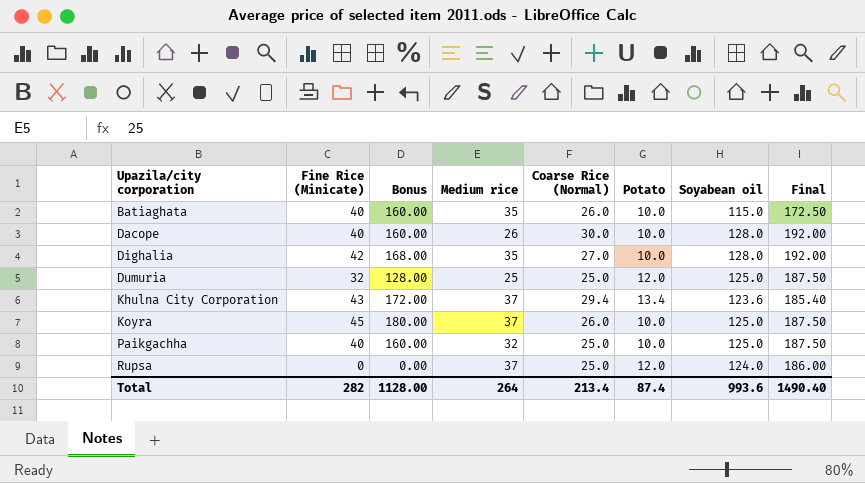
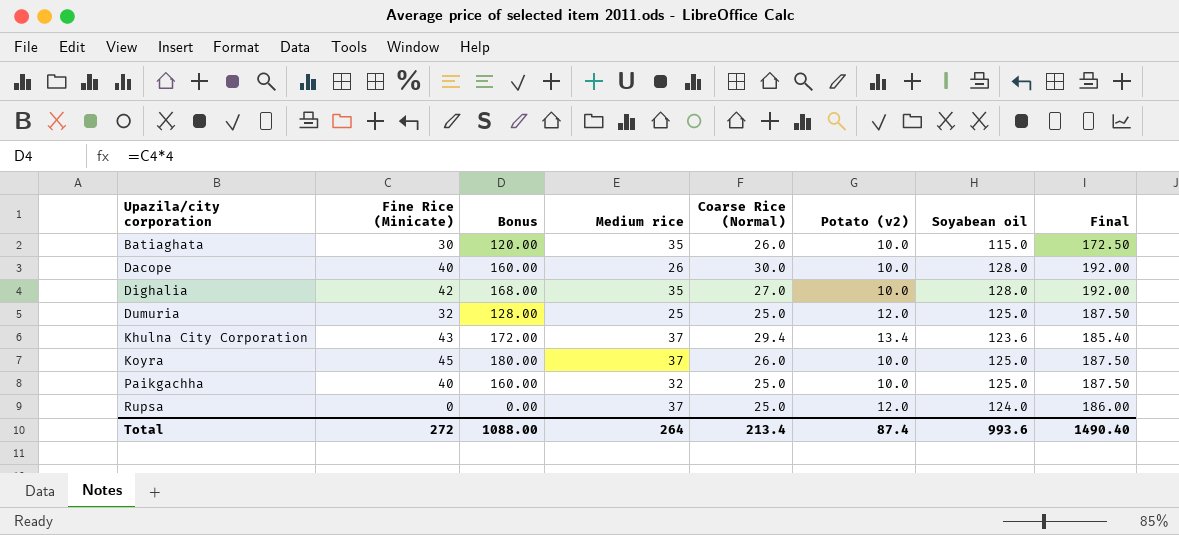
column name: Potato -> Potato (v2)
Batiaghata | Fine Rice (Minicate): 40 -> 30
Batiaghata | Bonus: 160.00 -> 120.00
Total | Fine Rice (Minicate): 282 -> 272
Total | Bonus: 1128.00 -> 1088.00

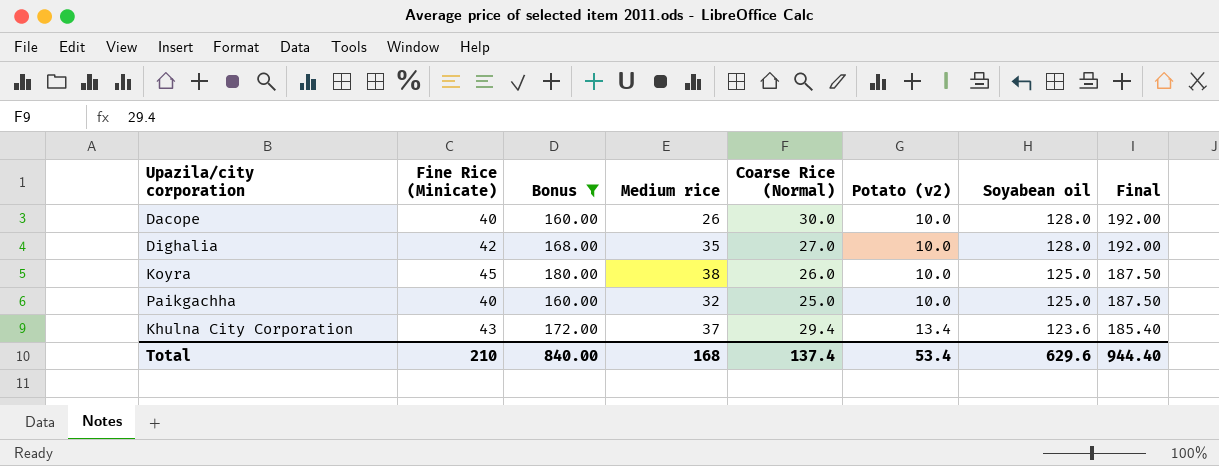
filter: none -> Bonus >= 160.00
row order: Upazila/city corporation ascending -> Potato (v2) ascending
Koyra | Medium rice: 37 -> 38
Total | Fine Rice (Minicate): 272 -> 210
Total | Bonus: 1088.00 -> 840.00
Total | Medium rice: 264 -> 168
Total | Coarse Rice (Normal): 213.4 -> 137.4
Total | Potato (v2): 87.4 -> 53.4
Total | Soyabean oil: 993.6 -> 629.6
Total | Final: 1490.40 -> 944.40

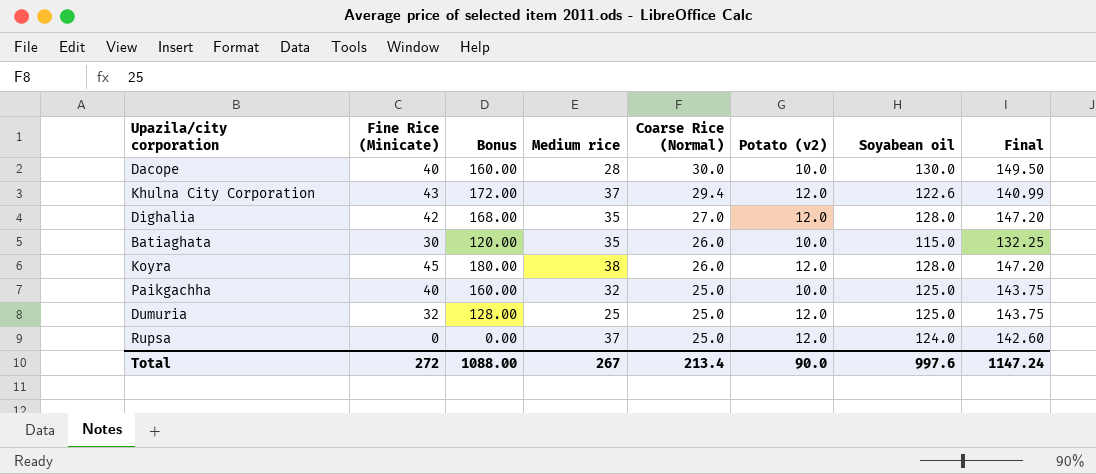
filter: Bonus >= 160.00 -> none
row order: Potato (v2) ascending -> Coarse Rice (Normal) descending
column Final | formula: [Soyabean oil] * 1.5 -> [Soyabean oil] * 1.15
Dacope | Medium rice: 26 -> 28
Dacope | Soyabean oil: 128.0 -> 130.0
Khulna City Corporation | Potato (v2): 13.4 -> 12.0
Khulna City Corporation | Soyabean oil: 123.6 -> 122.6
Dighalia | Potato (v2): 10.0 -> 12.0
Koyra | Potato (v2): 10.0 -> 12.0
Koyra | Soyabean oil: 125.0 -> 128.0
Total | Fine Rice (Minicate): 210 -> 272
Total | Bonus: 840.00 -> 1088.00
Total | Medium rice: 168 -> 267
Total | Coarse Rice (Normal): 137.4 -> 213.4
Total | Potato (v2): 53.4 -> 90.0
Total | Soyabean oil: 629.6 -> 997.6
Total | Final: 944.40 -> 1147.24

